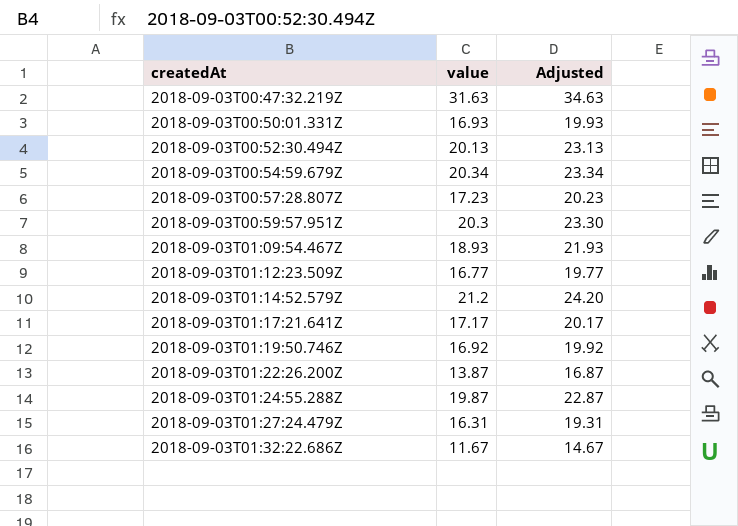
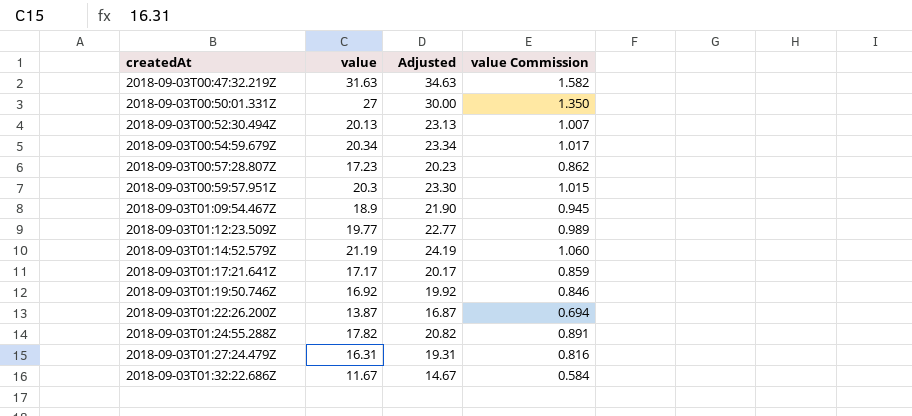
column value Commission | formula: none -> [value] * 0.05
2018-09-03T00:50:01.331Z | value: 16.93 -> 27
2018-09-03T00:50:01.331Z | Adjusted: 19.93 -> 30.00
2018-09-03T01:09:54.467Z | value: 18.93 -> 18.9
2018-09-03T01:09:54.467Z | Adjusted: 21.93 -> 21.90
2018-09-03T01:12:23.509Z | value: 16.77 -> 19.77
2018-09-03T01:12:23.509Z | Adjusted: 19.77 -> 22.77
2018-09-03T01:14:52.579Z | value: 21.2 -> 21.19
2018-09-03T01:14:52.579Z | Adjusted: 24.20 -> 24.19
2018-09-03T01:24:55.288Z | value: 19.87 -> 17.82
2018-09-03T01:24:55.288Z | Adjusted: 22.87 -> 20.82

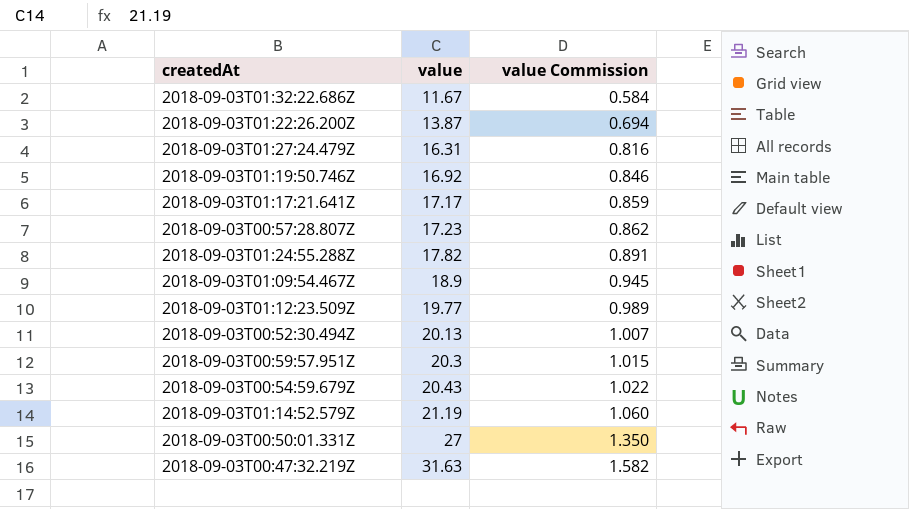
row order: createdAt ascending -> value ascending
column Adjusted | formula: [value] + 3 -> none
2018-09-03T00:54:59.679Z | value: 20.34 -> 20.43
2018-09-03T00:54:59.679Z | value Commission: 1.017 -> 1.022

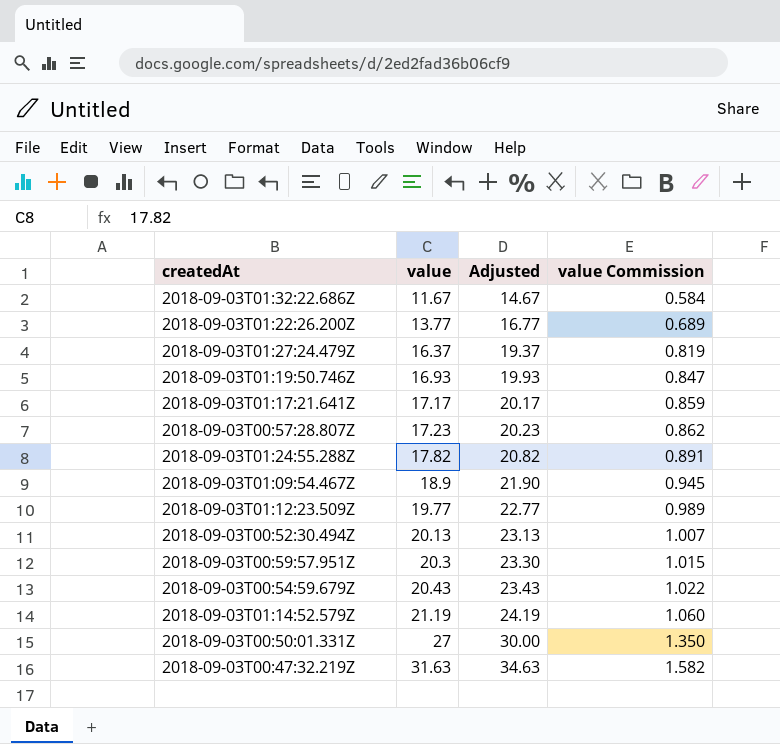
column Adjusted | formula: none -> [value] + 3
2018-09-03T01:22:26.200Z | value: 13.87 -> 13.77
2018-09-03T01:22:26.200Z | value Commission: 0.694 -> 0.689
2018-09-03T01:27:24.479Z | value: 16.31 -> 16.37
2018-09-03T01:27:24.479Z | value Commission: 0.816 -> 0.819
2018-09-03T01:19:50.746Z | value: 16.92 -> 16.93
2018-09-03T01:19:50.746Z | value Commission: 0.846 -> 0.847

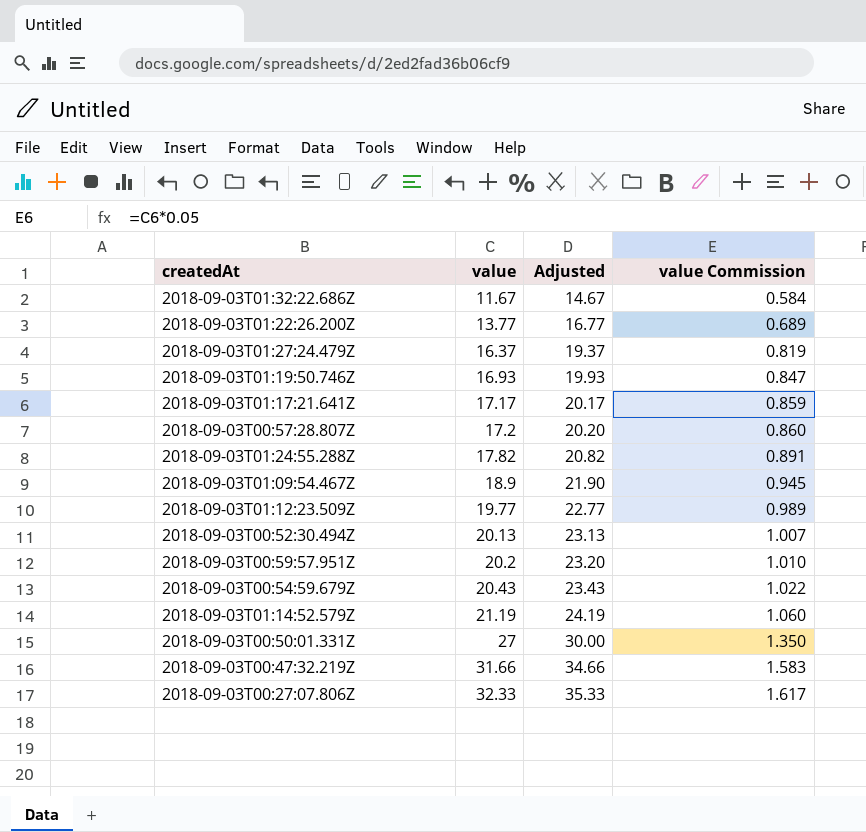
2018-09-03T00:57:28.807Z | value: 17.23 -> 17.2
2018-09-03T00:57:28.807Z | Adjusted: 20.23 -> 20.20
2018-09-03T00:57:28.807Z | value Commission: 0.862 -> 0.860
2018-09-03T00:59:57.951Z | value: 20.3 -> 20.2
2018-09-03T00:59:57.951Z | Adjusted: 23.30 -> 23.20
2018-09-03T00:59:57.951Z | value Commission: 1.015 -> 1.010
2018-09-03T00:47:32.219Z | value: 31.63 -> 31.66
2018-09-03T00:47:32.219Z | Adjusted: 34.63 -> 34.66
2018-09-03T00:47:32.219Z | value Commission: 1.582 -> 1.583
row 2018-09-03T00:27:07.806Z: none -> 32.33 | 35.33 | 1.617

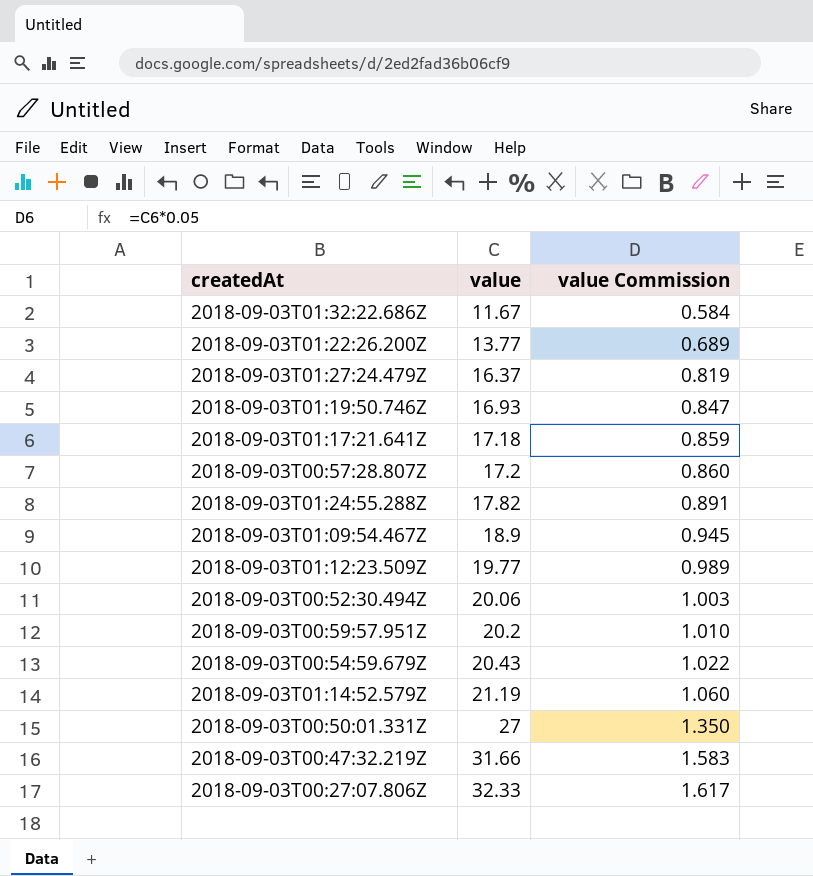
column Adjusted | formula: [value] + 3 -> none
2018-09-03T01:17:21.641Z | value: 17.17 -> 17.18
2018-09-03T00:52:30.494Z | value: 20.13 -> 20.06
2018-09-03T00:52:30.494Z | value Commission: 1.007 -> 1.003

